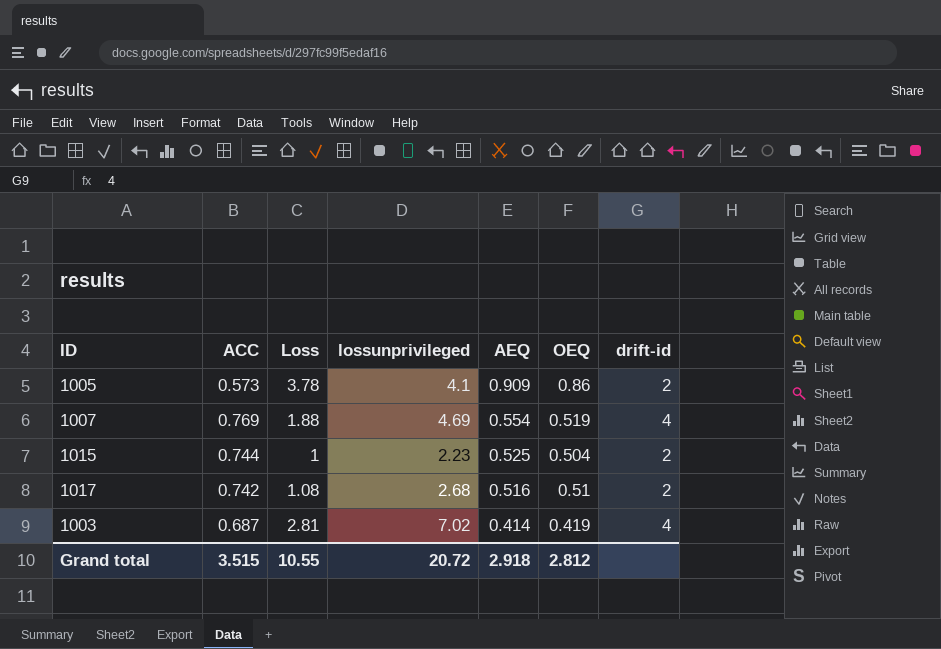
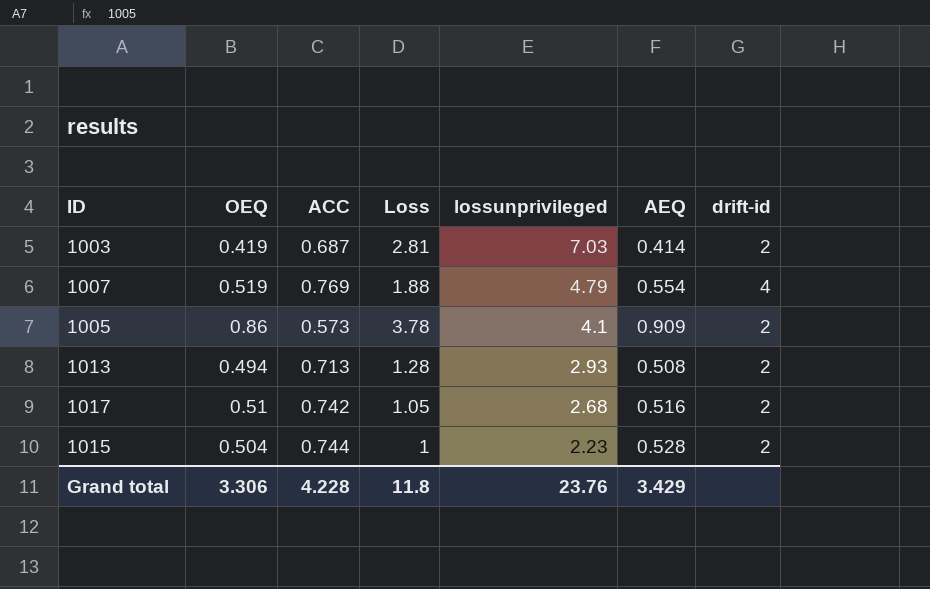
row order: AEQ descending -> lossunprivileged descending
column OEQ | position: 6 -> 2
1003 | lossunprivileged: 7.02 -> 7.03
1003 | drift-id: 4 -> 2
1007 | lossunprivileged: 4.69 -> 4.79
row 1013: none -> 0.494 | 0.713 | 1.28 | 2.93 | 0.508 | 2
1017 | Loss: 1.08 -> 1.05
1015 | AEQ: 0.525 -> 0.528
Grand total | OEQ: 2.812 -> 3.306
Grand total | ACC: 3.515 -> 4.228
Grand total | Loss: 10.55 -> 11.8
Grand total | lossunprivileged: 20.72 -> 23.76
Grand total | AEQ: 2.918 -> 3.429

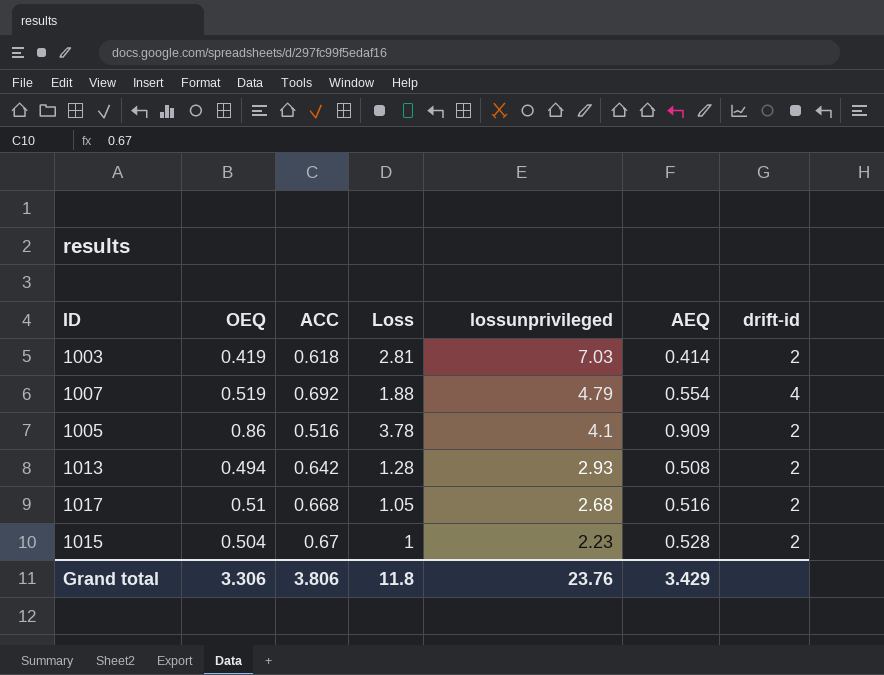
1003 | ACC: 0.687 -> 0.618
1007 | ACC: 0.769 -> 0.692
1005 | ACC: 0.573 -> 0.516
1013 | ACC: 0.713 -> 0.642
1017 | ACC: 0.742 -> 0.668
1015 | ACC: 0.744 -> 0.67
Grand total | ACC: 4.228 -> 3.806

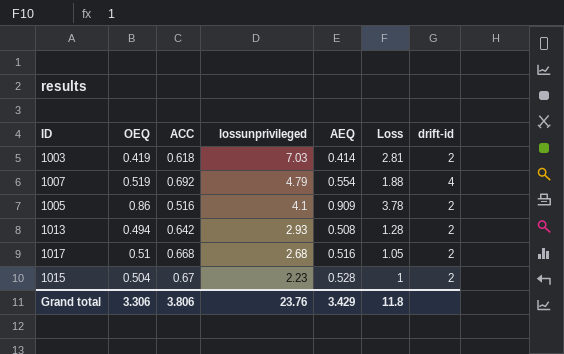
column Loss | position: 4 -> 6

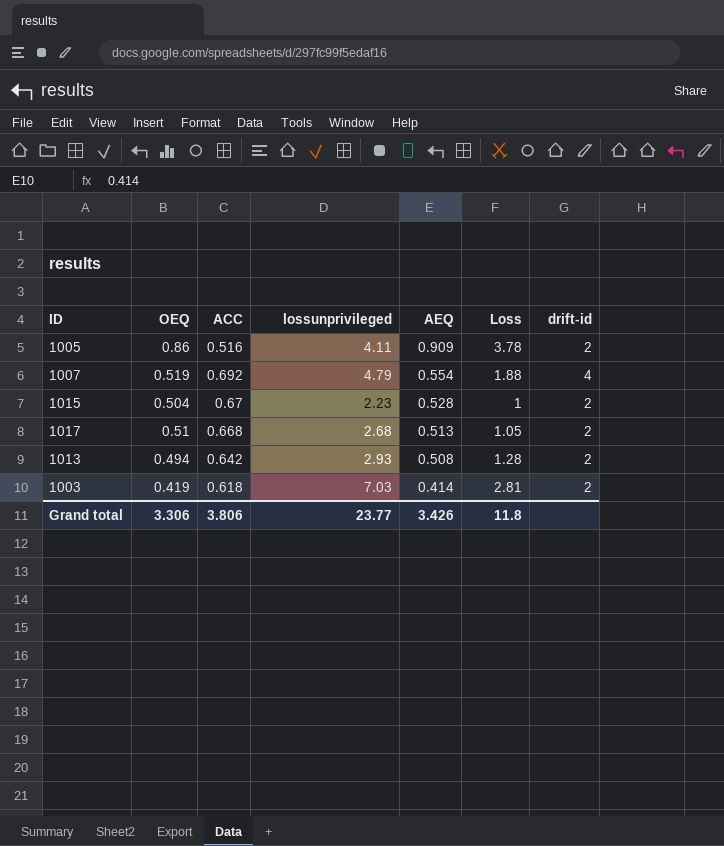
row order: lossunprivileged descending -> AEQ descending
1005 | lossunprivileged: 4.1 -> 4.11
1017 | AEQ: 0.516 -> 0.513
Grand total | lossunprivileged: 23.76 -> 23.77
Grand total | AEQ: 3.429 -> 3.426

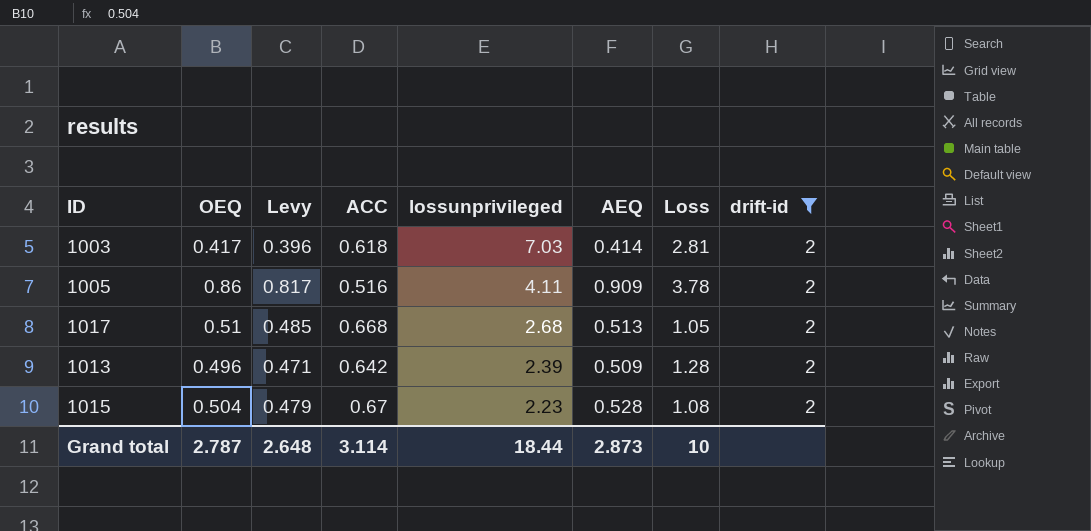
filter: none -> drift-id = 2
row order: AEQ descending -> lossunprivileged descending
column Levy | formula: none -> [OEQ] * 0.95
1003 | OEQ: 0.419 -> 0.417
1013 | OEQ: 0.494 -> 0.496
1013 | lossunprivileged: 2.93 -> 2.39
1013 | AEQ: 0.508 -> 0.509
1015 | Loss: 1 -> 1.08
Grand total | OEQ: 3.306 -> 2.787
Grand total | ACC: 3.806 -> 3.114
Grand total | lossunprivileged: 23.77 -> 18.44
Grand total | AEQ: 3.426 -> 2.873
Grand total | Loss: 11.8 -> 10

